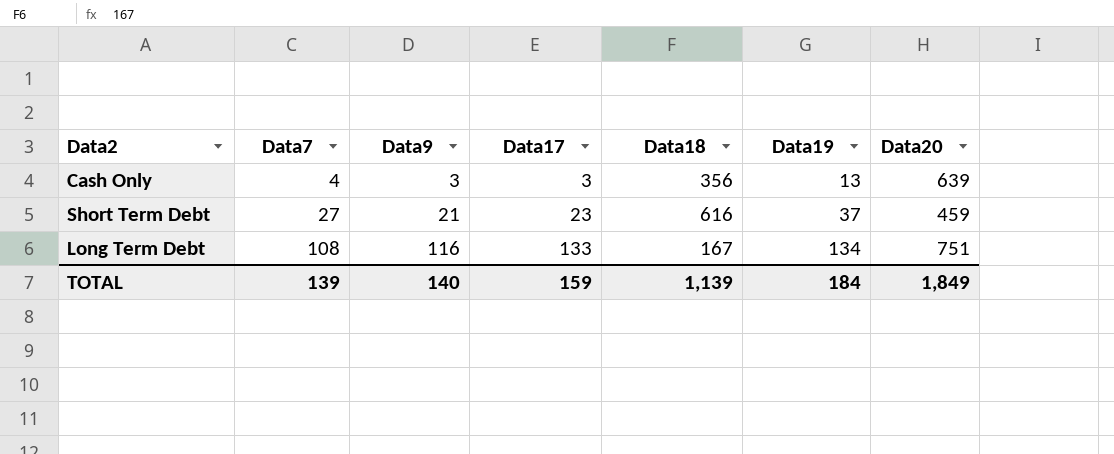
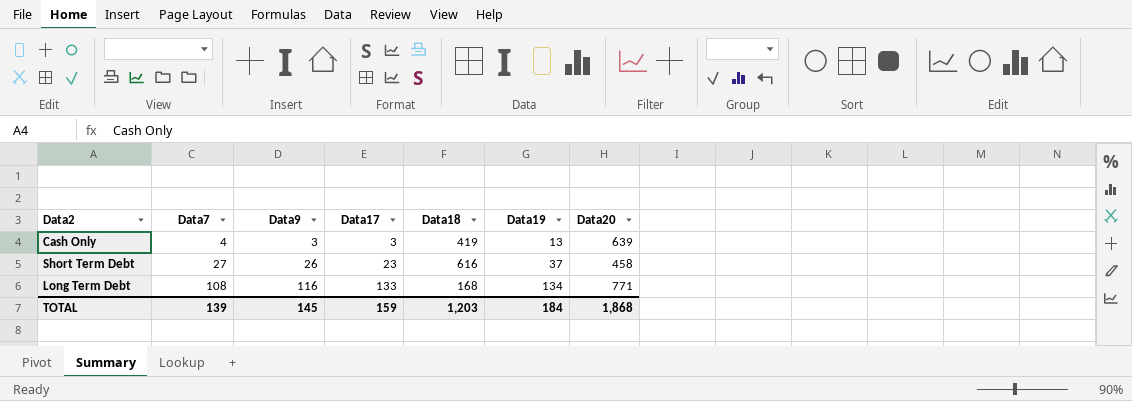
Cash Only | Data18: 356 -> 419
Short Term Debt | Data9: 21 -> 26
Short Term Debt | Data20: 459 -> 458
Long Term Debt | Data18: 167 -> 168
Long Term Debt | Data20: 751 -> 771
TOTAL | Data9: 140 -> 145
TOTAL | Data18: 1,139 -> 1,203
TOTAL | Data20: 1,849 -> 1,868

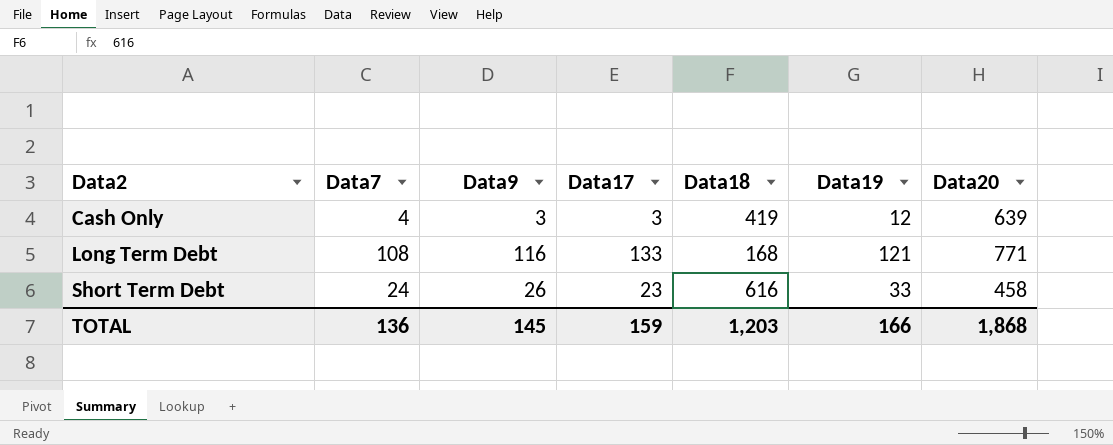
row order: Data7 ascending -> Data2 ascending
Cash Only | Data19: 13 -> 12
Long Term Debt | Data19: 134 -> 121
Short Term Debt | Data7: 27 -> 24
Short Term Debt | Data19: 37 -> 33
TOTAL | Data7: 139 -> 136
TOTAL | Data19: 184 -> 166

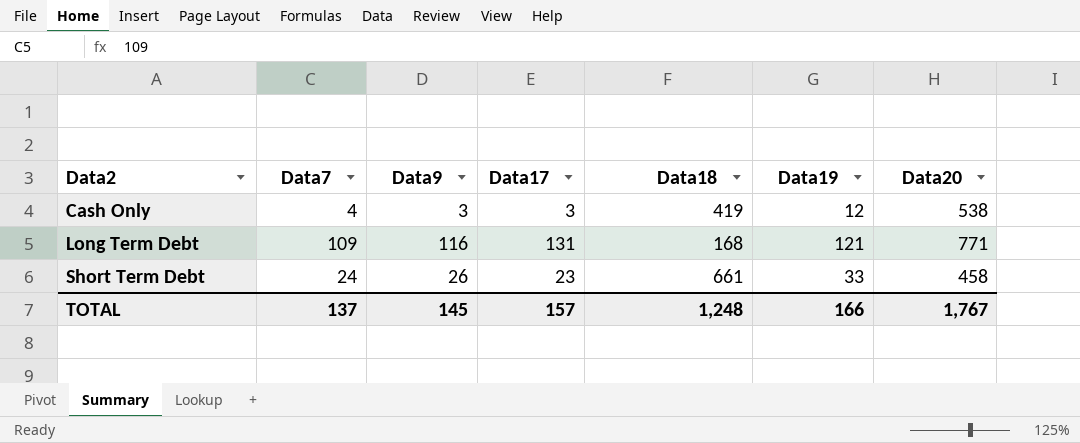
Cash Only | Data20: 639 -> 538
Long Term Debt | Data7: 108 -> 109
Long Term Debt | Data17: 133 -> 131
Short Term Debt | Data18: 616 -> 661
TOTAL | Data7: 136 -> 137
TOTAL | Data17: 159 -> 157
TOTAL | Data18: 1,203 -> 1,248
TOTAL | Data20: 1,868 -> 1,767

